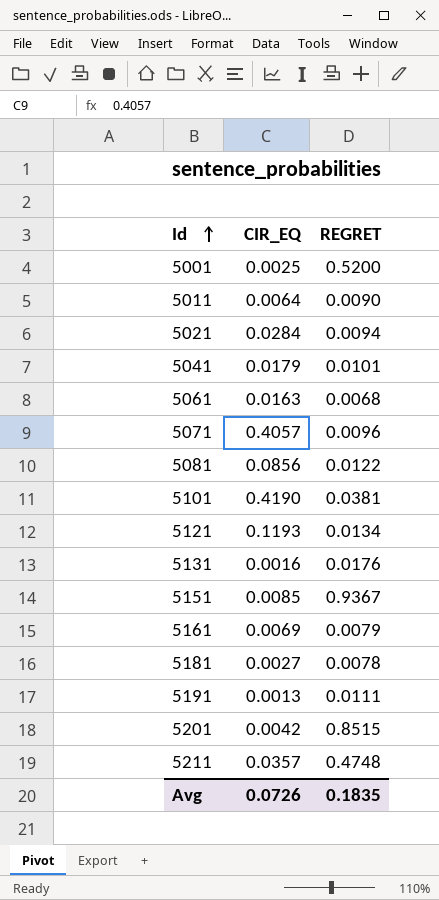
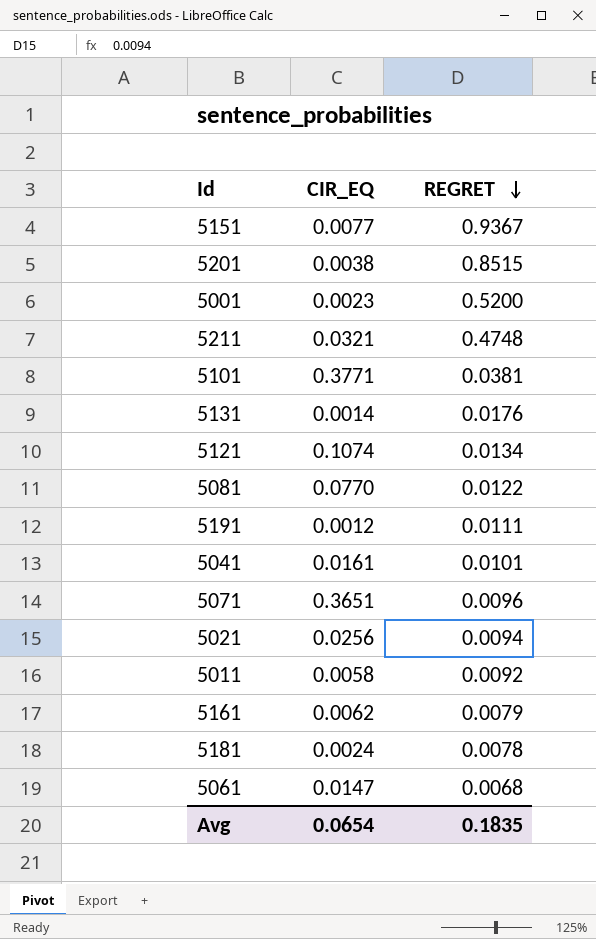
row order: Id ascending -> REGRET descending
5151 | CIR_EQ: 0.0085 -> 0.0077
5201 | CIR_EQ: 0.0042 -> 0.0038
5001 | CIR_EQ: 0.0025 -> 0.0023
5211 | CIR_EQ: 0.0357 -> 0.0321
5101 | CIR_EQ: 0.4190 -> 0.3771
5131 | CIR_EQ: 0.0016 -> 0.0014
5121 | CIR_EQ: 0.1193 -> 0.1074
5081 | CIR_EQ: 0.0856 -> 0.0770
5191 | CIR_EQ: 0.0013 -> 0.0012
5041 | CIR_EQ: 0.0179 -> 0.0161
5071 | CIR_EQ: 0.4057 -> 0.3651
5021 | CIR_EQ: 0.0284 -> 0.0256
5011 | CIR_EQ: 0.0064 -> 0.0058
5011 | REGRET: 0.0090 -> 0.0092
5161 | CIR_EQ: 0.0069 -> 0.0062
5181 | CIR_EQ: 0.0027 -> 0.0024
5061 | CIR_EQ: 0.0163 -> 0.0147
Avg | CIR_EQ: 0.0726 -> 0.0654

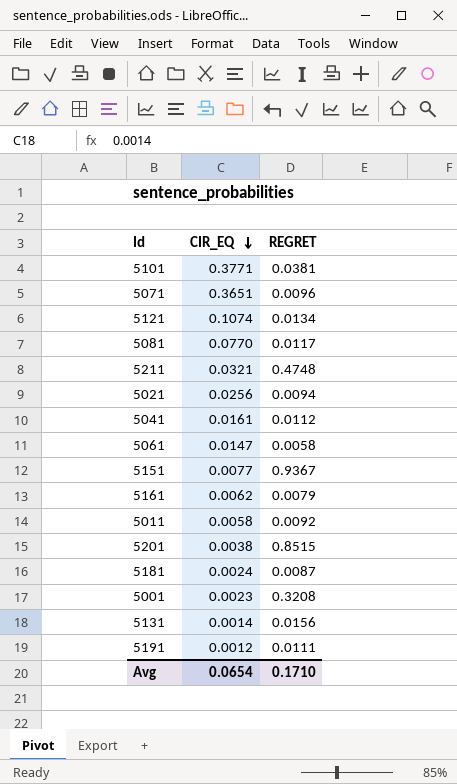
row order: REGRET descending -> CIR_EQ descending
5081 | REGRET: 0.0122 -> 0.0117
5041 | REGRET: 0.0101 -> 0.0112
5061 | REGRET: 0.0068 -> 0.0058
5181 | REGRET: 0.0078 -> 0.0087
5001 | REGRET: 0.5200 -> 0.3208
5131 | REGRET: 0.0176 -> 0.0156
Avg | REGRET: 0.1835 -> 0.1710

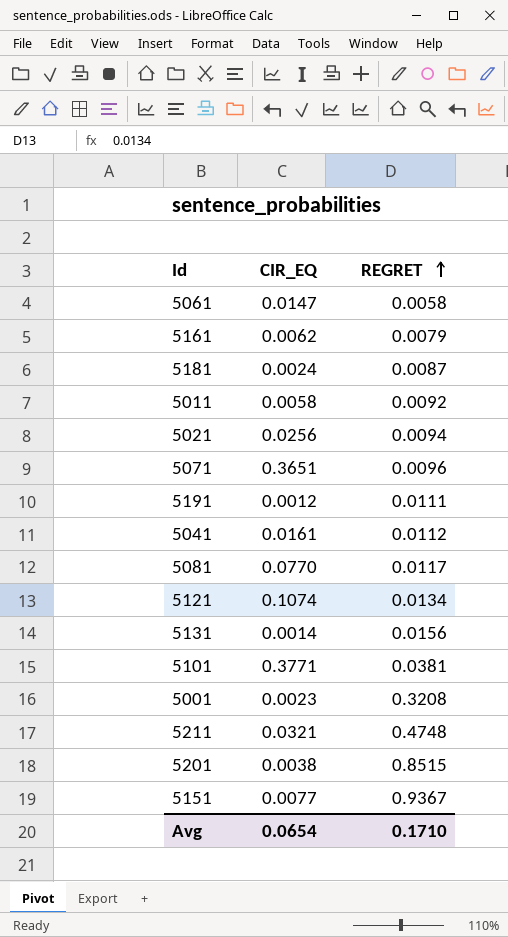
row order: CIR_EQ descending -> REGRET ascending

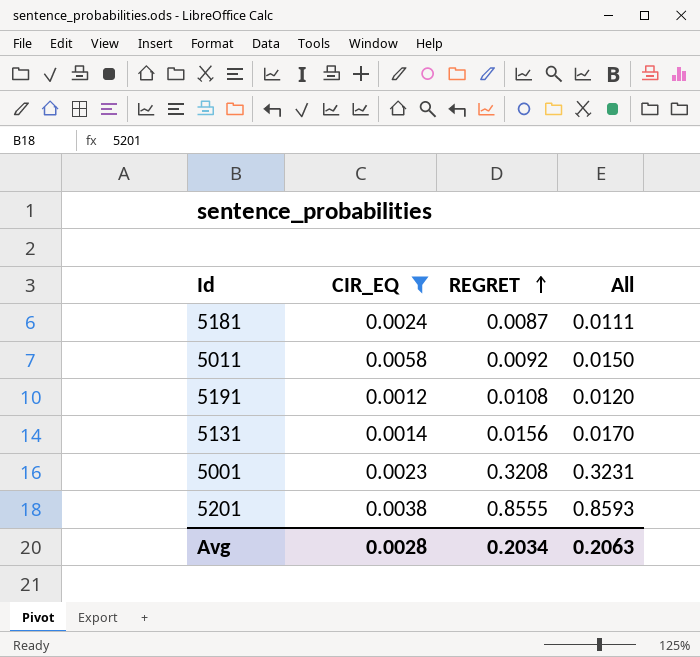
filter: none -> CIR_EQ <= 0.0058
column All | formula: none -> [CIR_EQ] + [REGRET]
5191 | REGRET: 0.0111 -> 0.0108
5201 | REGRET: 0.8515 -> 0.8555
Avg | CIR_EQ: 0.0654 -> 0.0028
Avg | REGRET: 0.1710 -> 0.2034

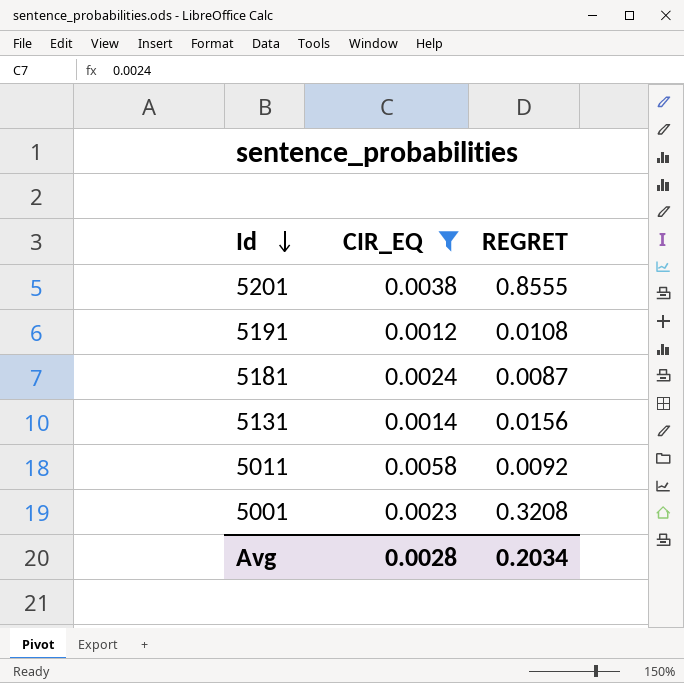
row order: REGRET ascending -> Id descending
column All | formula: [CIR_EQ] + [REGRET] -> none

